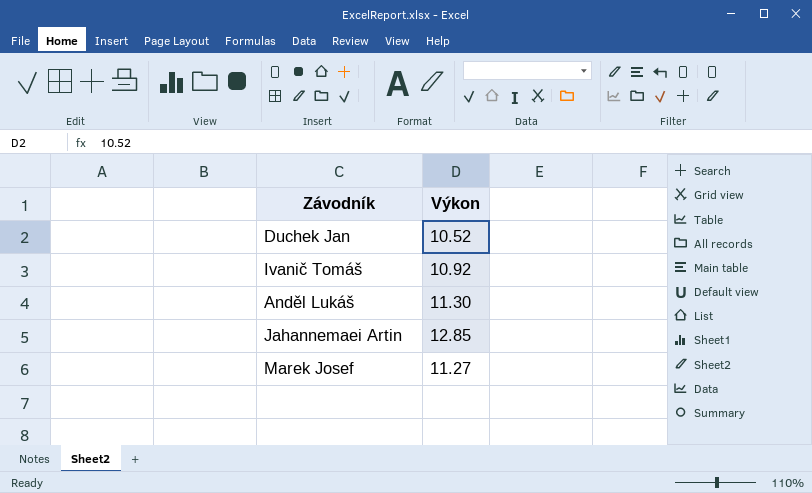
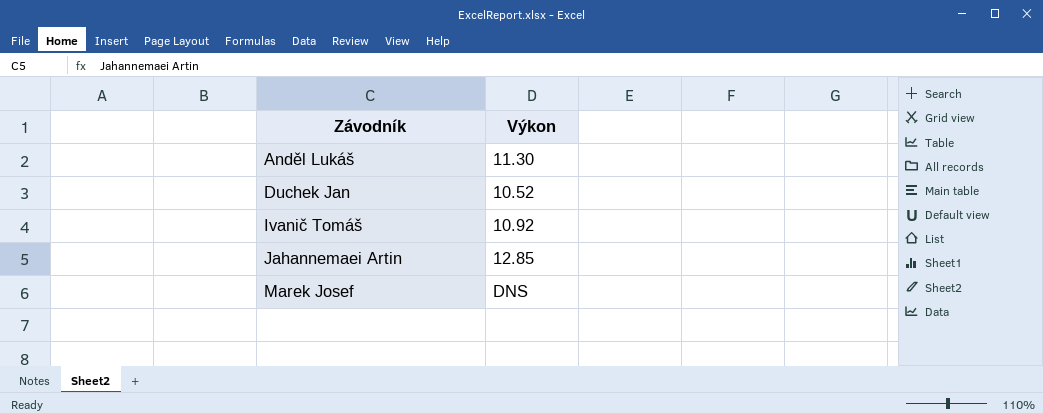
row order: none -> Závodník ascending
Marek Josef | Výkon: 11.27 -> DNS

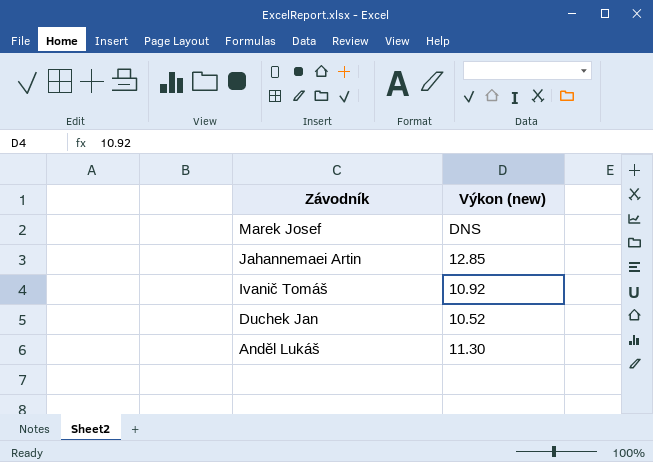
row order: Závodník ascending -> Závodník descending
column name: Výkon -> Výkon (new)

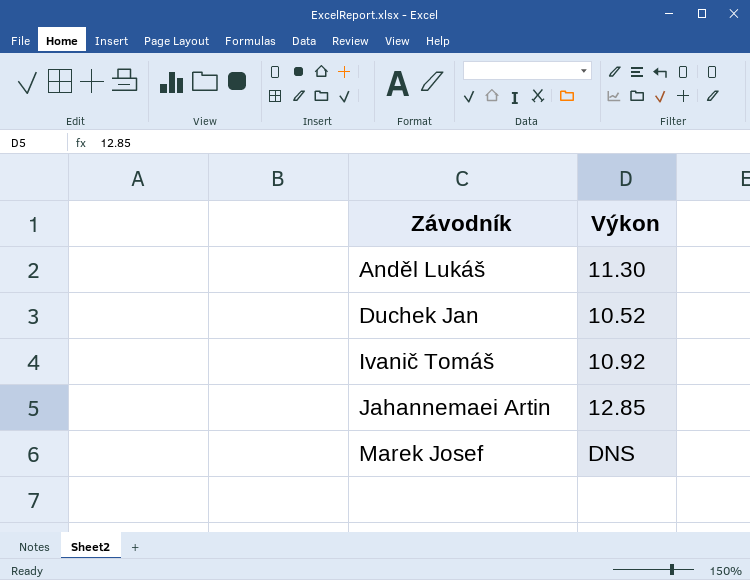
row order: Závodník descending -> Závodník ascending
column name: Výkon (new) -> Výkon

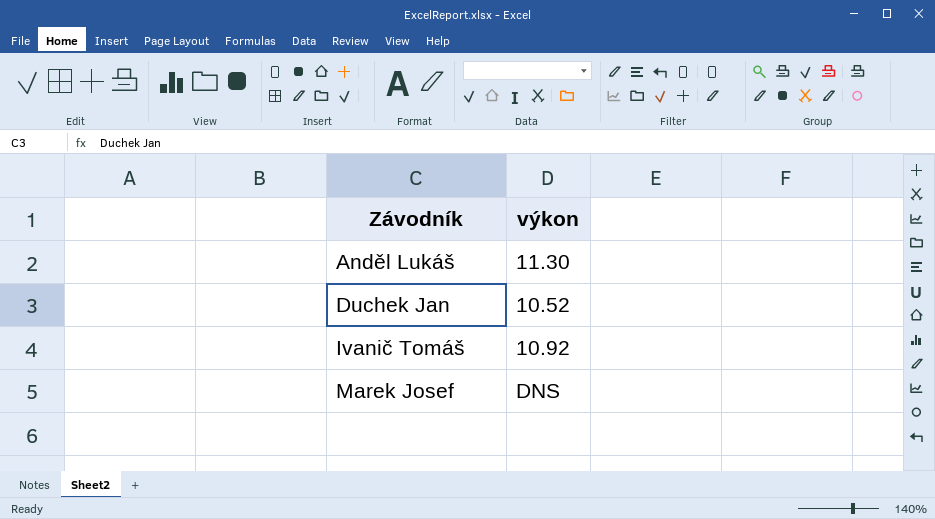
column name: Výkon -> výkon
row Jahannemaei Artin: 12.85 -> none

